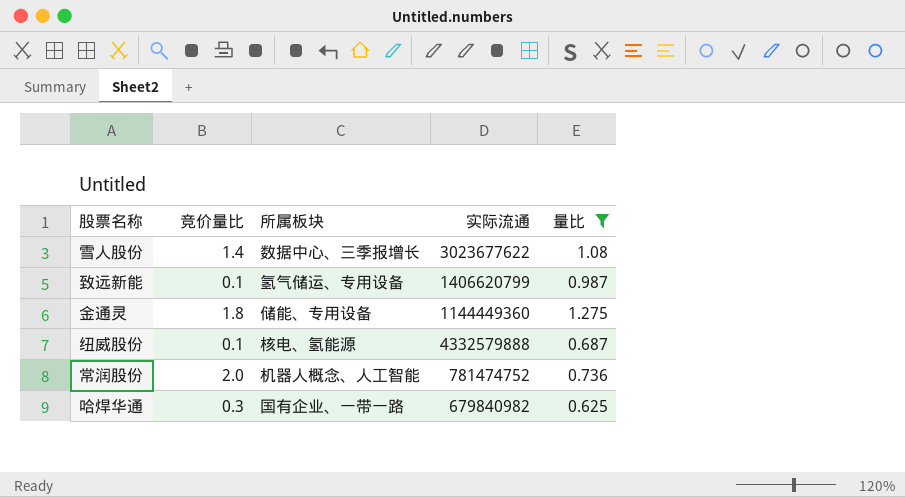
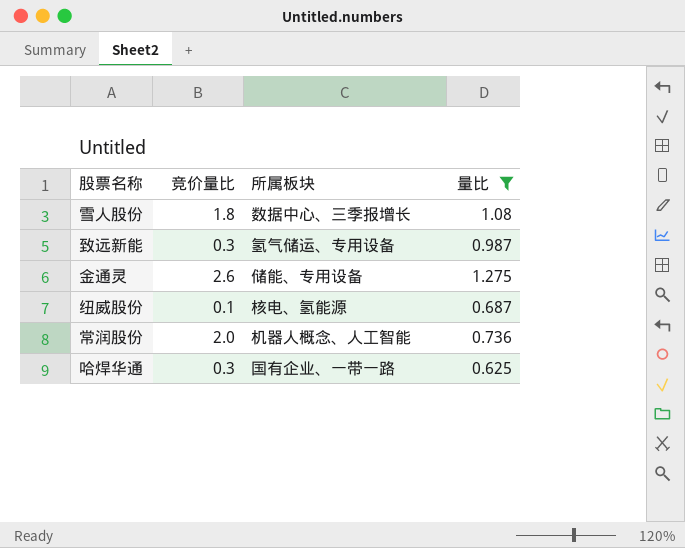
column 实际流通 | position: 4 -> none
雪人股份 | 竞价量比: 1.4 -> 1.8
致远新能 | 竞价量比: 0.1 -> 0.3
金通灵 | 竞价量比: 1.8 -> 2.6

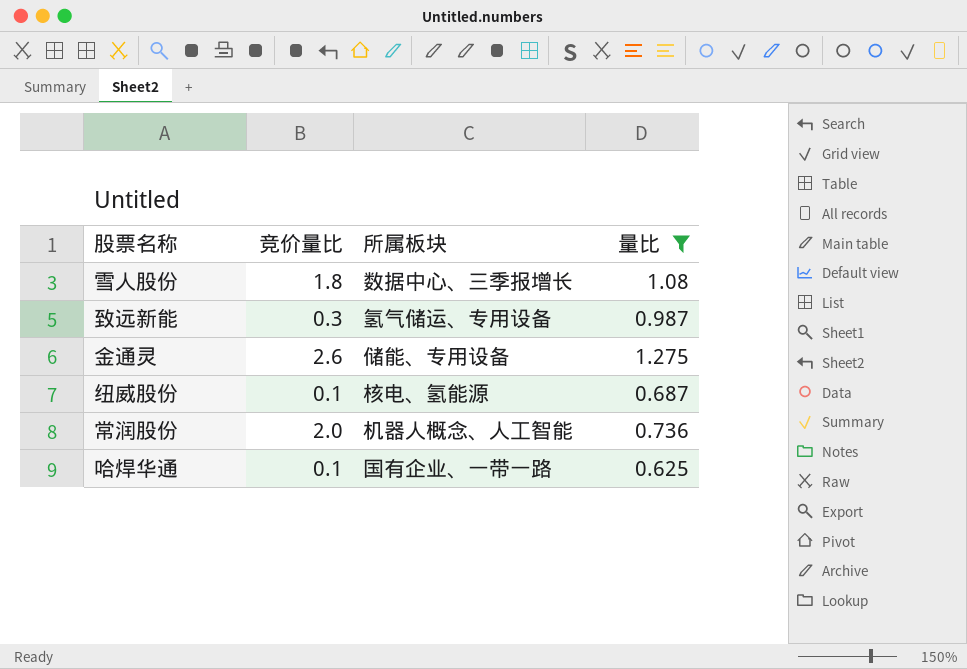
哈焊华通 | 竞价量比: 0.3 -> 0.1

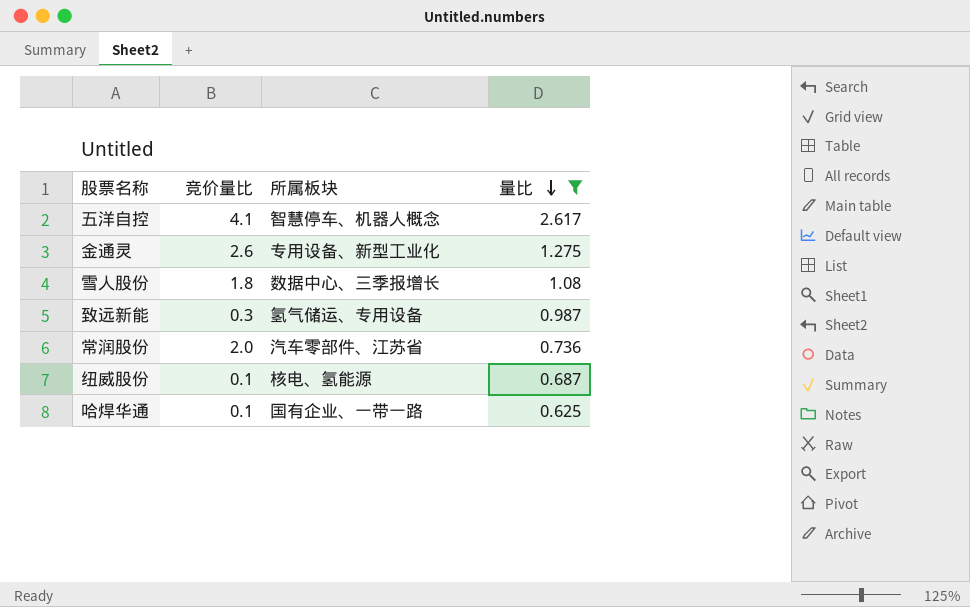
row order: none -> 量比 descending
row 五洋自控: none -> 4.1 | 智慧停车、机器人概念 | 2.617
金通灵 | 所属板块: 储能、专用设备 -> 专用设备、新型工业化
常润股份 | 所属板块: 机器人概念、人工智能 -> 汽车零部件、江苏省

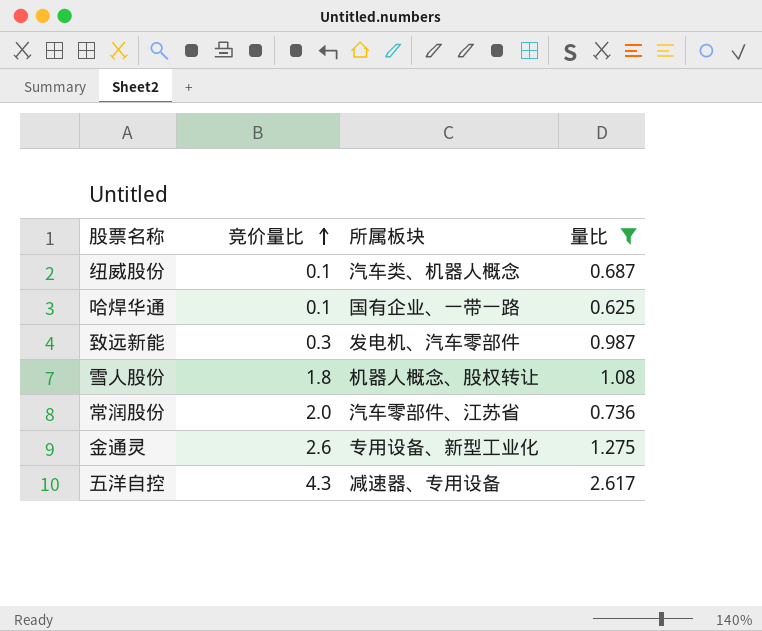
row order: 量比 descending -> 竞价量比 ascending
纽威股份 | 所属板块: 核电、氢能源 -> 汽车类、机器人概念
致远新能 | 所属板块: 氢气储运、专用设备 -> 发电机、汽车零部件
雪人股份 | 所属板块: 数据中心、三季报增长 -> 机器人概念、股权转让
五洋自控 | 竞价量比: 4.1 -> 4.3
五洋自控 | 所属板块: 智慧停车、机器人概念 -> 减速器、专用设备

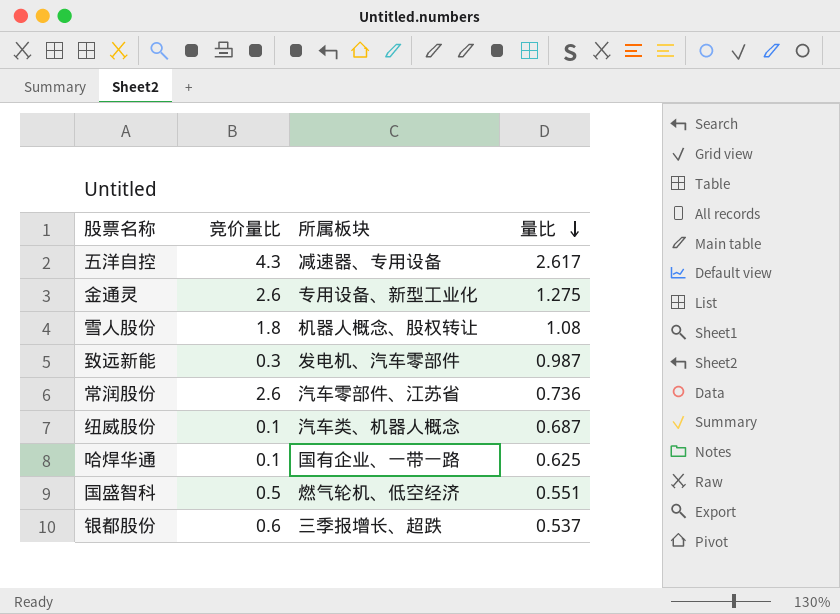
filter: 量比 >= 0.625 -> none
row order: 竞价量比 ascending -> 量比 descending
常润股份 | 竞价量比: 2.0 -> 2.6

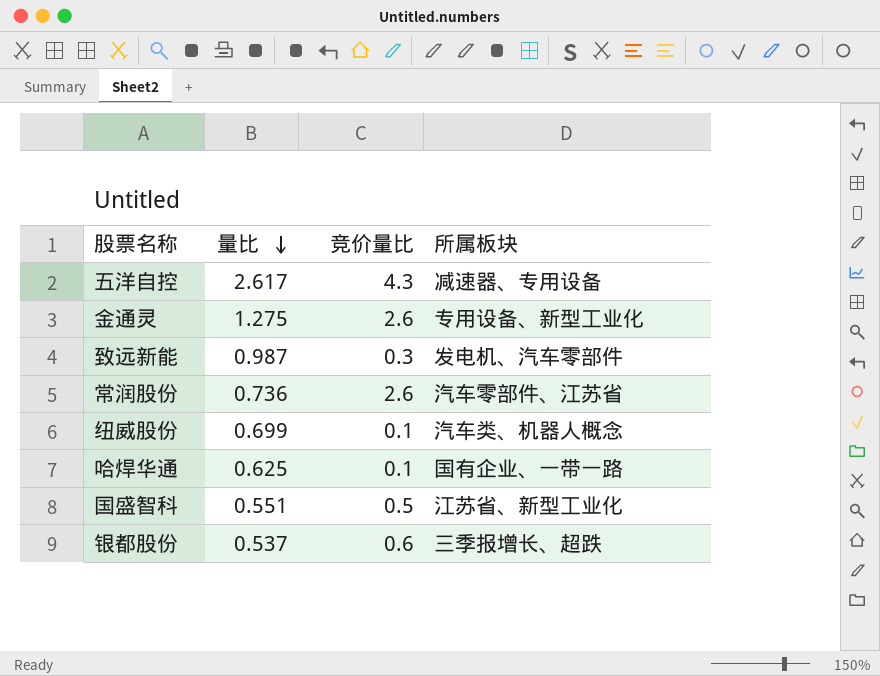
column 量比 | position: 4 -> 2
row 雪人股份: 1.8 | 机器人概念、股权转让 | 1.08 -> none
纽威股份 | 量比: 0.687 -> 0.699
国盛智科 | 所属板块: 燃气轮机、低空经济 -> 江苏省、新型工业化

